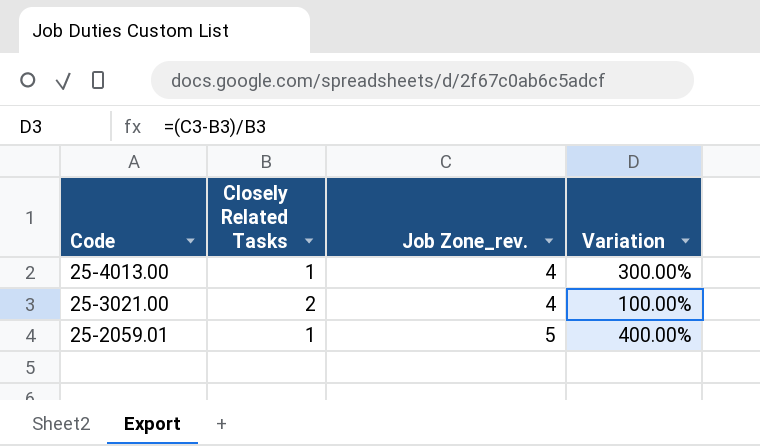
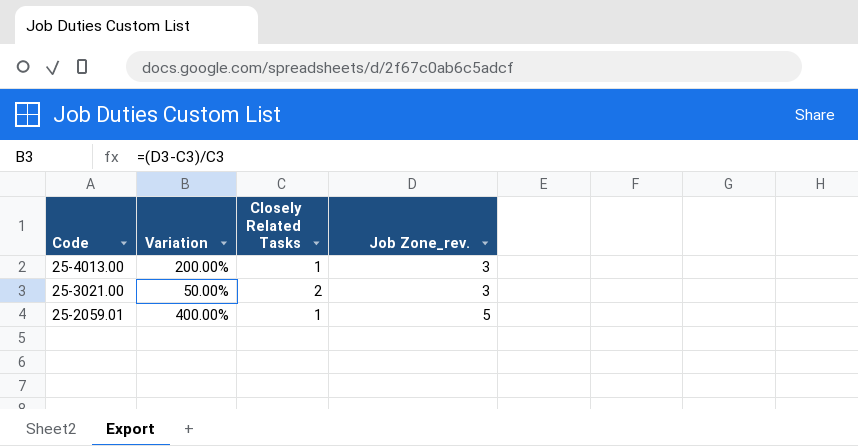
column Variation | position: 4 -> 2
25-4013.00 | Variation: 300.00% -> 200.00%
25-4013.00 | Job Zone_rev.: 4 -> 3
25-3021.00 | Variation: 100.00% -> 50.00%
25-3021.00 | Job Zone_rev.: 4 -> 3

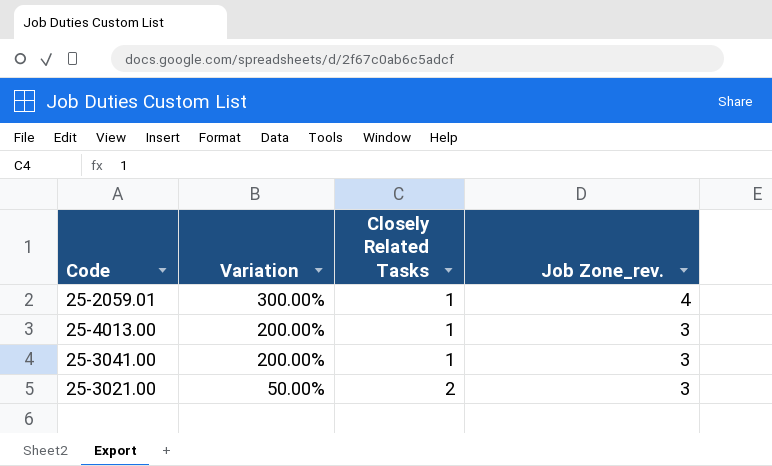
row order: Code descending -> Variation descending
25-2059.01 | Variation: 400.00% -> 300.00%
25-2059.01 | Job Zone_rev.: 5 -> 4
row 25-3041.00: none -> 200.00% | 1 | 3

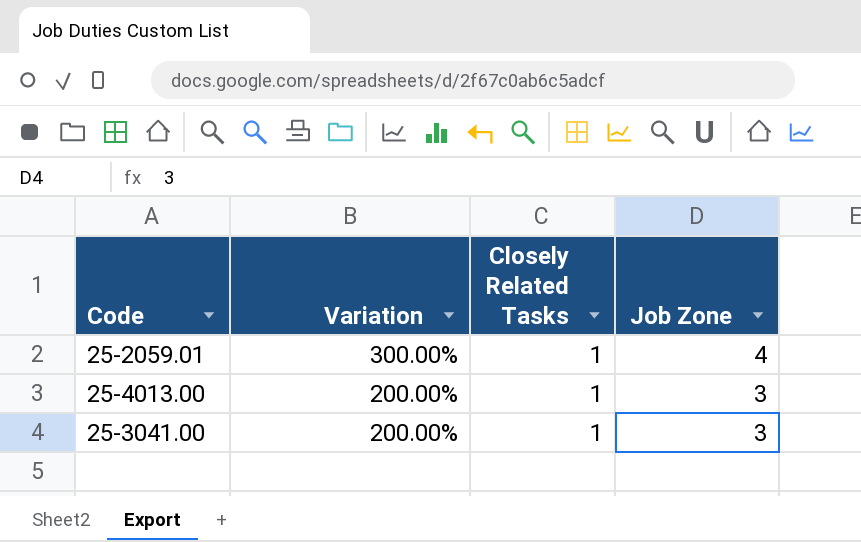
column name: Job Zone_rev. -> Job Zone
row 25-3021.00: 50.00% | 2 | 3 -> none

